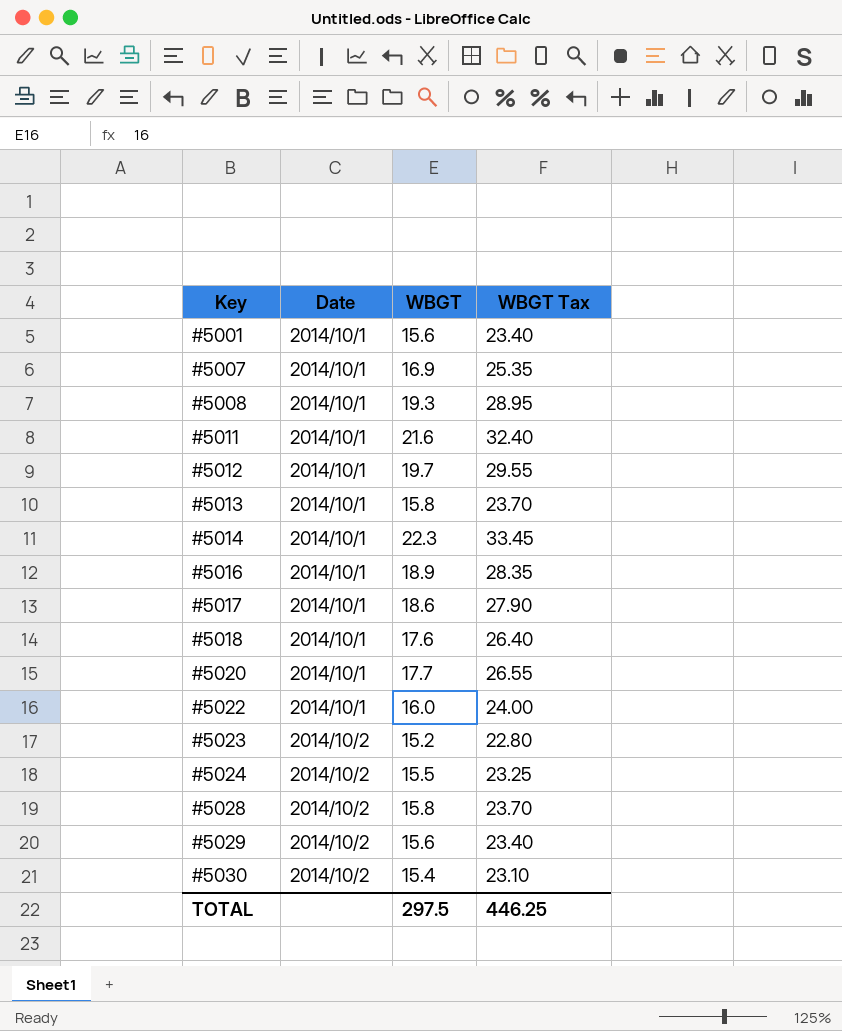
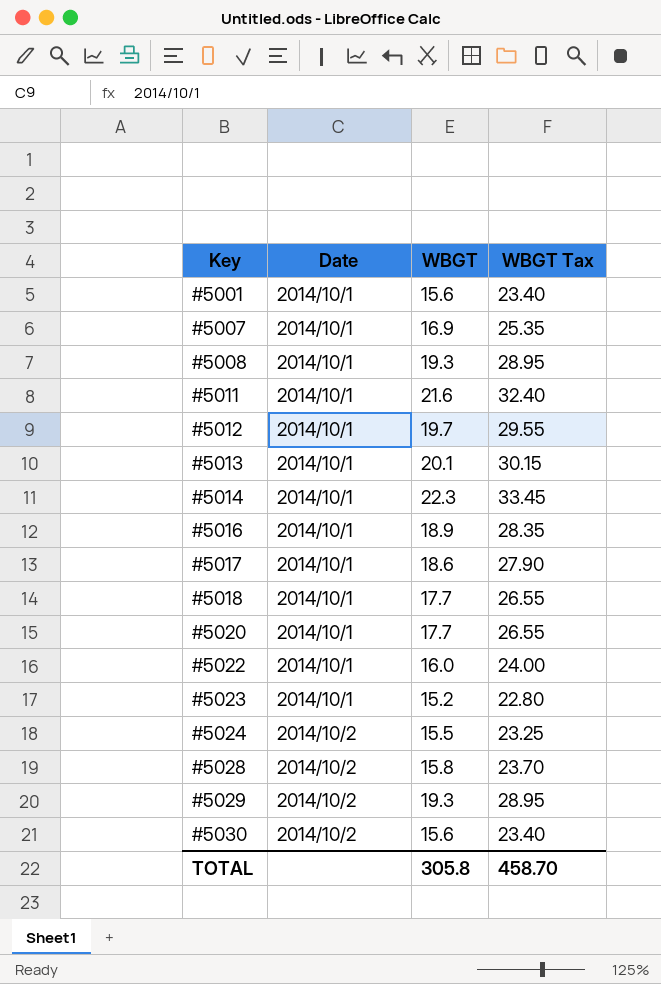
#5013 | WBGT: 15.8 -> 20.1
#5013 | WBGT Tax: 23.70 -> 30.15
#5018 | WBGT: 17.6 -> 17.7
#5018 | WBGT Tax: 26.40 -> 26.55
#5023 | Date: 2014/10/2 -> 2014/10/1
#5029 | WBGT: 15.6 -> 19.3
#5029 | WBGT Tax: 23.40 -> 28.95
#5030 | WBGT: 15.4 -> 15.6
#5030 | WBGT Tax: 23.10 -> 23.40
TOTAL | WBGT: 297.5 -> 305.8
TOTAL | WBGT Tax: 446.25 -> 458.70

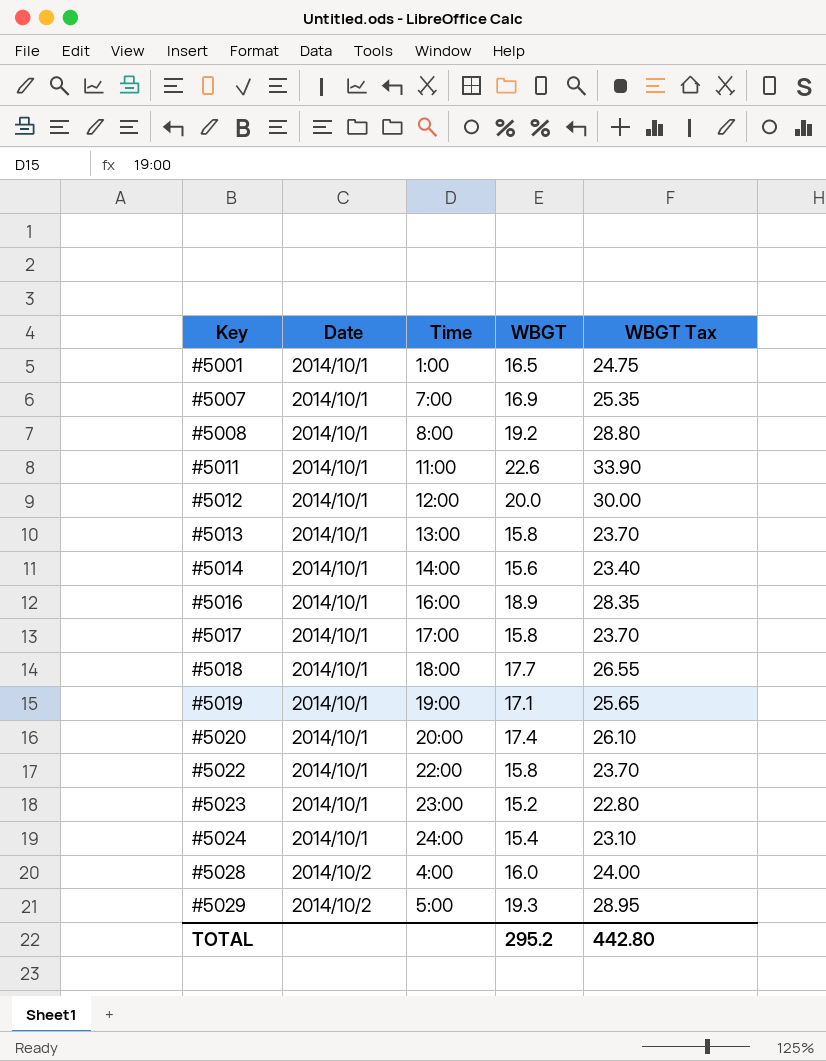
column Time | position: none -> 3
row #5030: 2014/10/2 | 15.6 | 23.40 -> none
#5001 | WBGT: 15.6 -> 16.5
#5001 | WBGT Tax: 23.40 -> 24.75
#5008 | WBGT: 19.3 -> 19.2
#5008 | WBGT Tax: 28.95 -> 28.80
#5011 | WBGT: 21.6 -> 22.6
#5011 | WBGT Tax: 32.40 -> 33.90
#5012 | WBGT: 19.7 -> 20.0
#5012 | WBGT Tax: 29.55 -> 30.00
#5013 | WBGT: 20.1 -> 15.8
#5013 | WBGT Tax: 30.15 -> 23.70
#5014 | WBGT: 22.3 -> 15.6
#5014 | WBGT Tax: 33.45 -> 23.40
#5017 | WBGT: 18.6 -> 15.8
#5017 | WBGT Tax: 27.90 -> 23.70
row #5019: none -> 2014/10/1 | 19:00 | 17.1 | 25.65
#5020 | WBGT: 17.7 -> 17.4
#5020 | WBGT Tax: 26.55 -> 26.10
#5022 | WBGT: 16.0 -> 15.8
#5022 | WBGT Tax: 24.00 -> 23.70
#5024 | Date: 2014/10/2 -> 2014/10/1
#5024 | WBGT: 15.5 -> 15.4
#5024 | WBGT Tax: 23.25 -> 23.10
#5028 | WBGT: 15.8 -> 16.0
#5028 | WBGT Tax: 23.70 -> 24.00
TOTAL | WBGT: 305.8 -> 295.2
TOTAL | WBGT Tax: 458.70 -> 442.80

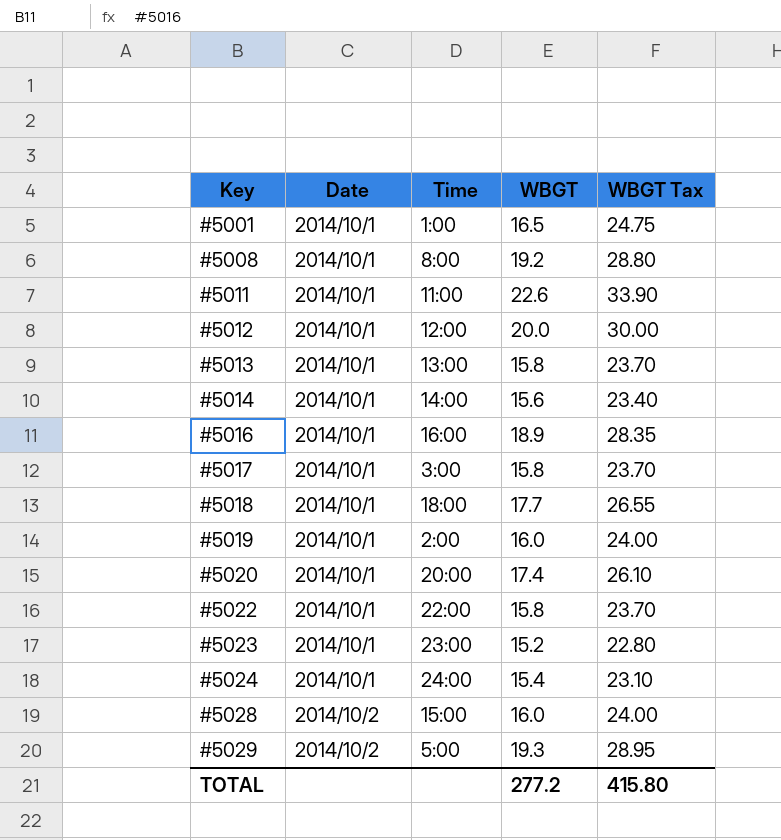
row #5007: 2014/10/1 | 7:00 | 16.9 | 25.35 -> none
#5017 | Time: 17:00 -> 3:00
#5019 | Time: 19:00 -> 2:00
#5019 | WBGT: 17.1 -> 16.0
#5019 | WBGT Tax: 25.65 -> 24.00
#5028 | Time: 4:00 -> 15:00
TOTAL | WBGT: 295.2 -> 277.2
TOTAL | WBGT Tax: 442.80 -> 415.80

